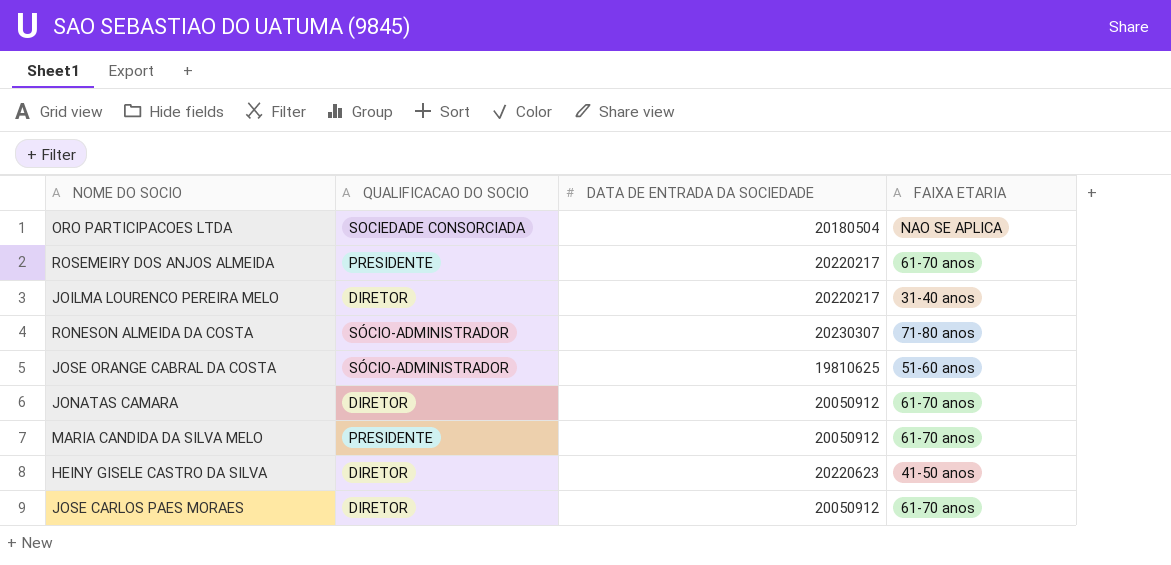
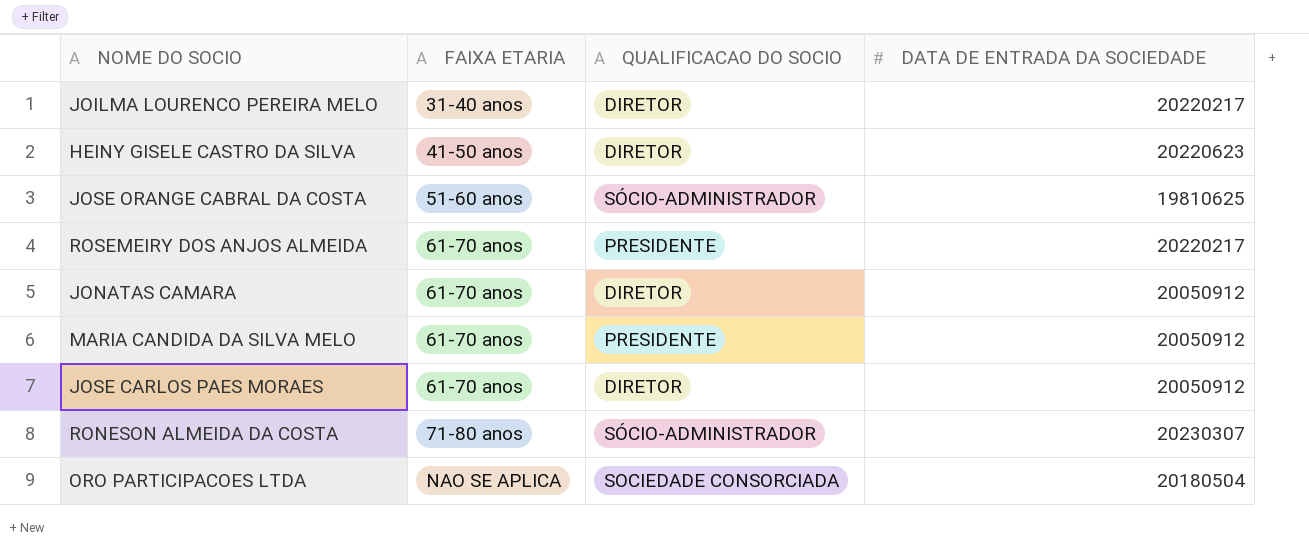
row order: none -> FAIXA ETARIA ascending
column FAIXA ETARIA | position: 4 -> 2

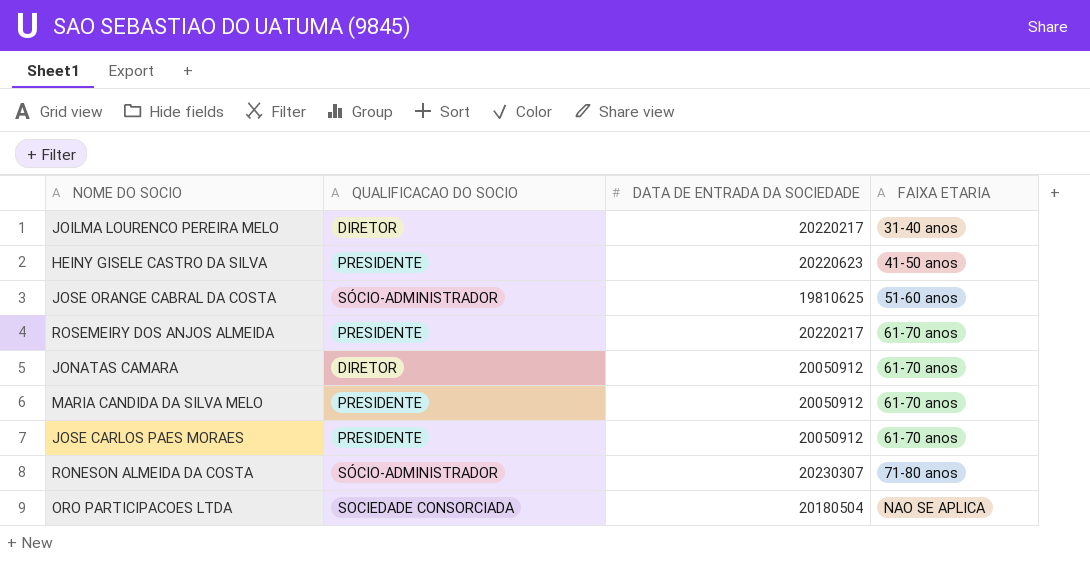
column FAIXA ETARIA | position: 2 -> 4
HEINY GISELE CASTRO DA SILVA | QUALIFICACAO DO SOCIO: DIRETOR -> PRESIDENTE
JOSE CARLOS PAES MORAES | QUALIFICACAO DO SOCIO: DIRETOR -> PRESIDENTE

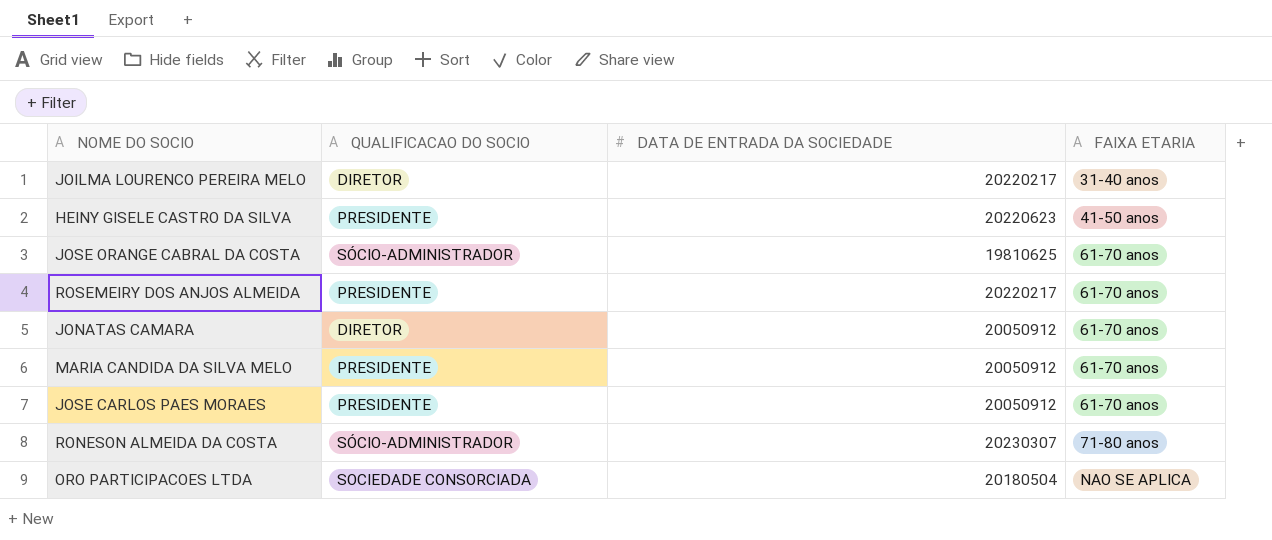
JOSE ORANGE CABRAL DA COSTA | FAIXA ETARIA: 51-60 anos -> 61-70 anos

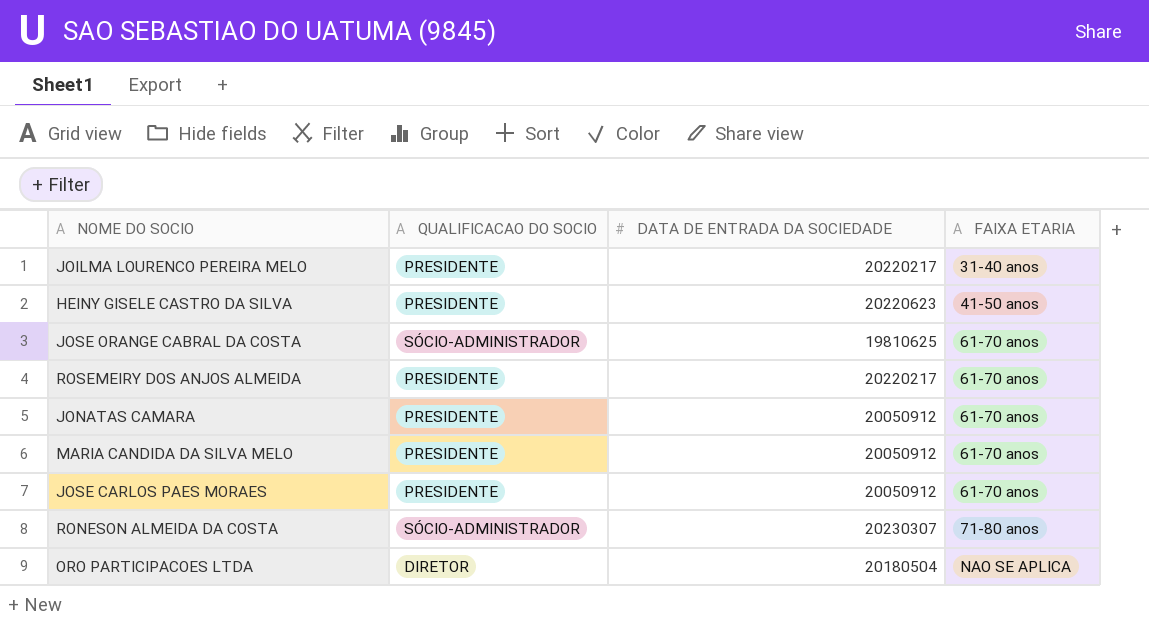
JOILMA LOURENCO PEREIRA MELO | QUALIFICACAO DO SOCIO: DIRETOR -> PRESIDENTE
JONATAS CAMARA | QUALIFICACAO DO SOCIO: DIRETOR -> PRESIDENTE
ORO PARTICIPACOES LTDA | QUALIFICACAO DO SOCIO: SOCIEDADE CONSORCIADA -> DIRETOR

